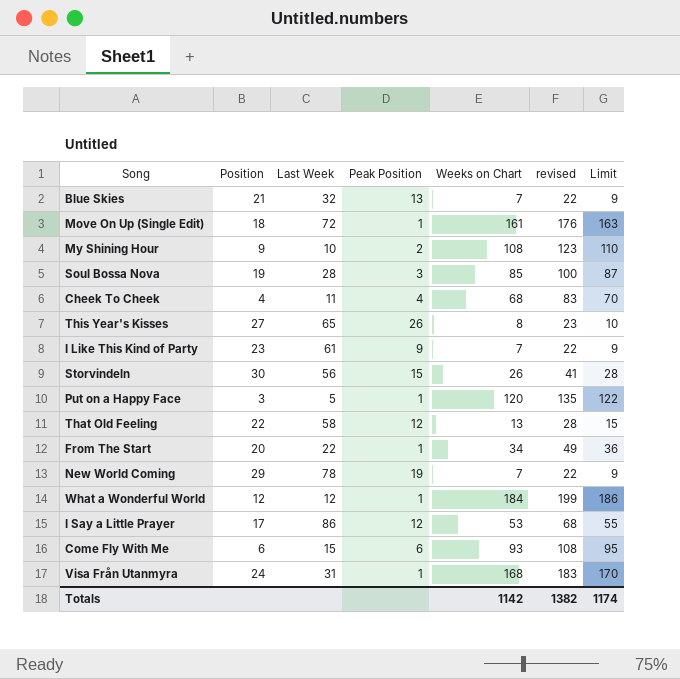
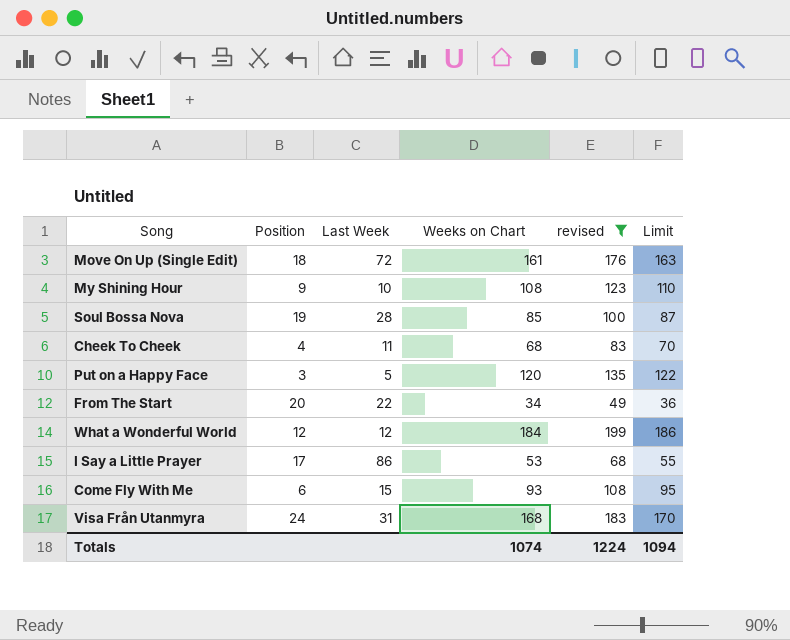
filter: none -> revised >= 49
column Peak Position | position: 4 -> none
Totals | Weeks on Chart: 1142 -> 1074
Totals | revised: 1382 -> 1224
Totals | Limit: 1174 -> 1094

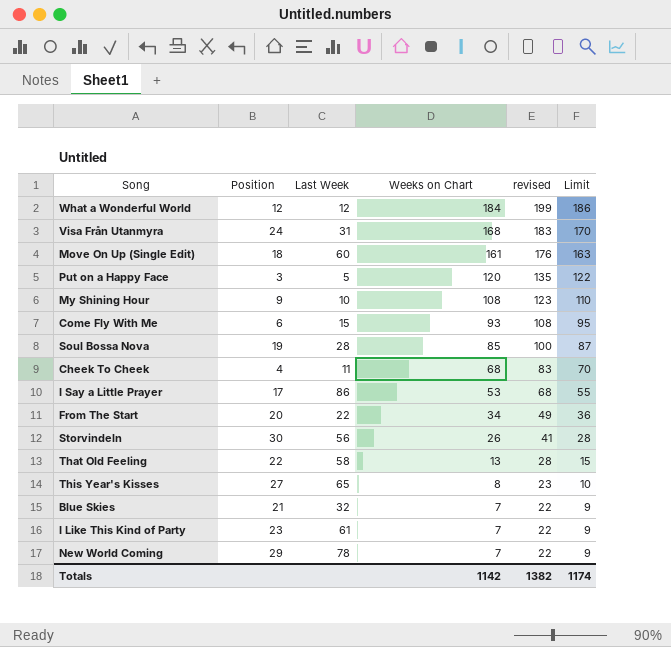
filter: revised >= 49 -> none
row order: none -> Weeks on Chart descending
Move On Up (Single Edit) | Last Week: 72 -> 60
Totals | Weeks on Chart: 1074 -> 1142
Totals | revised: 1224 -> 1382
Totals | Limit: 1094 -> 1174

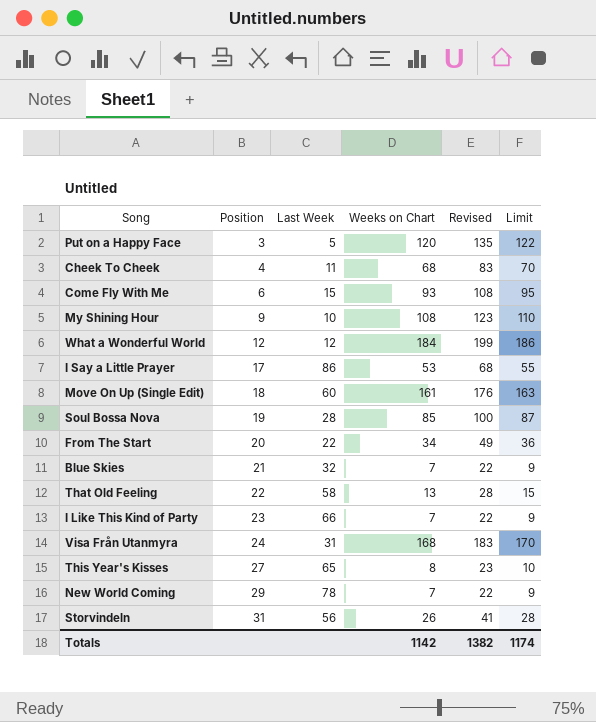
row order: Weeks on Chart descending -> Position ascending
column name: revised -> Revised
I Like This Kind of Party | Last Week: 61 -> 66
Storvindeln | Position: 30 -> 31

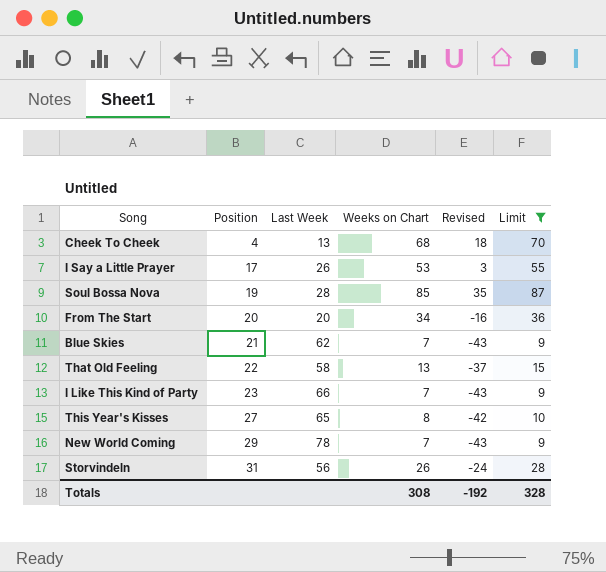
filter: none -> Limit <= 87
column Revised | formula: [Weeks on Chart] + 15 -> [Weeks on Chart] - 50
Cheek To Cheek | Last Week: 11 -> 13
I Say a Little Prayer | Last Week: 86 -> 26
From The Start | Last Week: 22 -> 20
Blue Skies | Last Week: 32 -> 62
Totals | Weeks on Chart: 1142 -> 308
Totals | Revised: 1382 -> -192
Totals | Limit: 1174 -> 328

